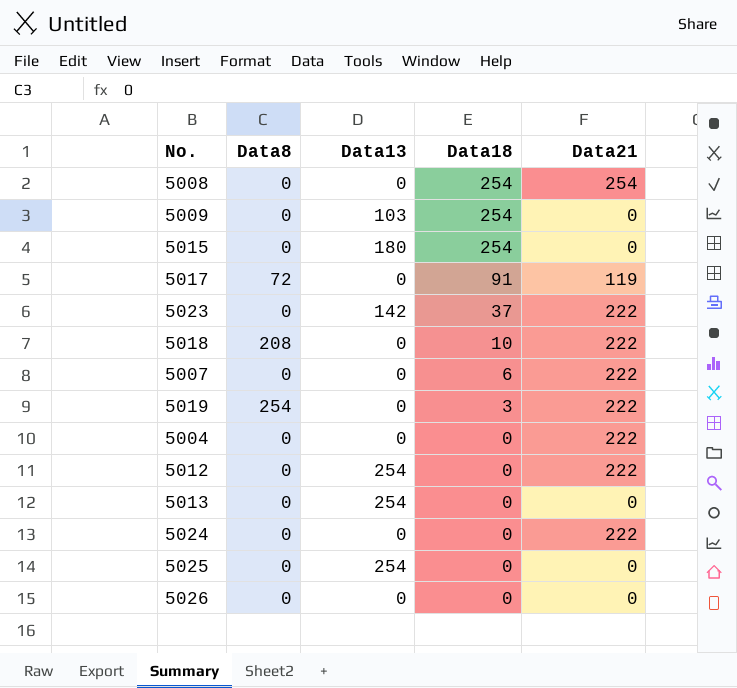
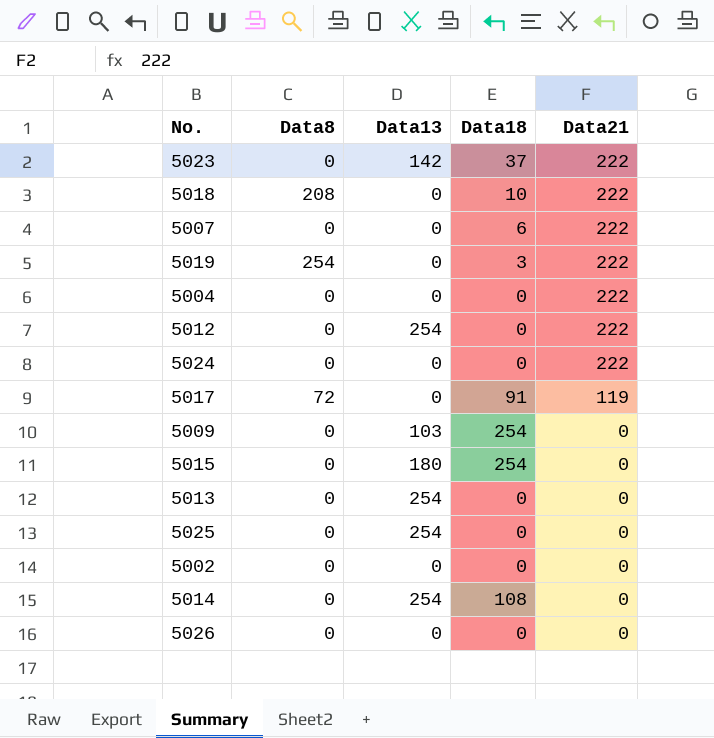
row order: Data18 descending -> Data21 descending
row 5008: 0 | 0 | 254 | 254 -> none
row 5002: none -> 0 | 0 | 0 | 0
row 5014: none -> 0 | 254 | 108 | 0

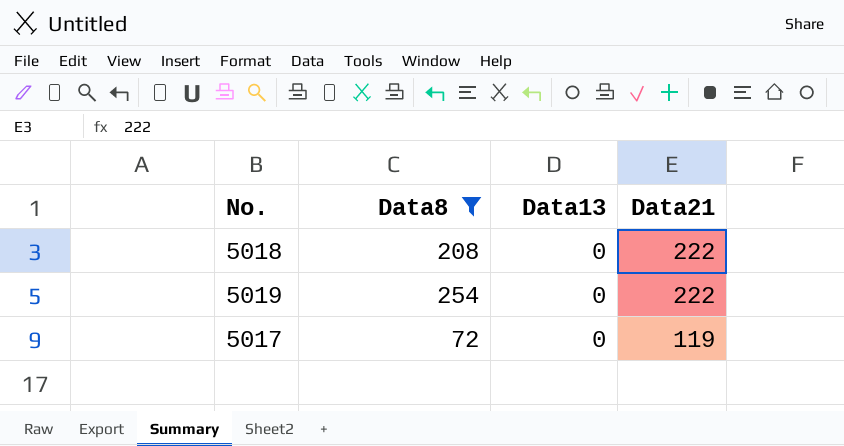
filter: none -> Data8 != 0
column Data18 | position: 4 -> none

